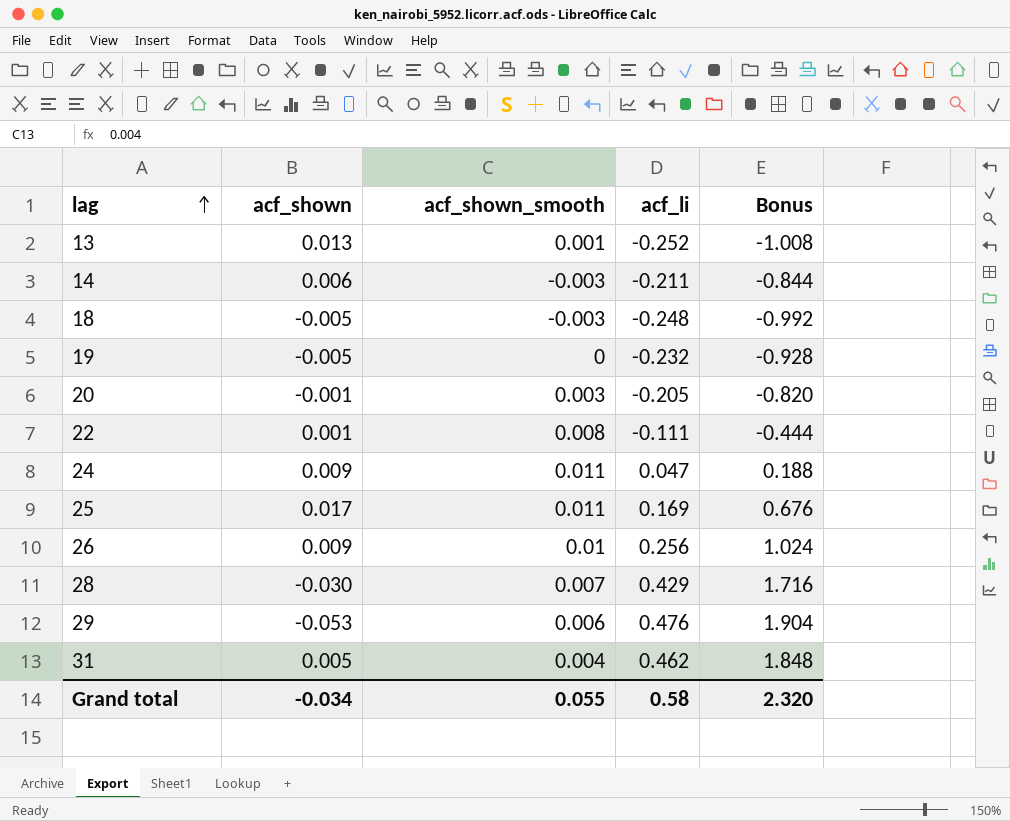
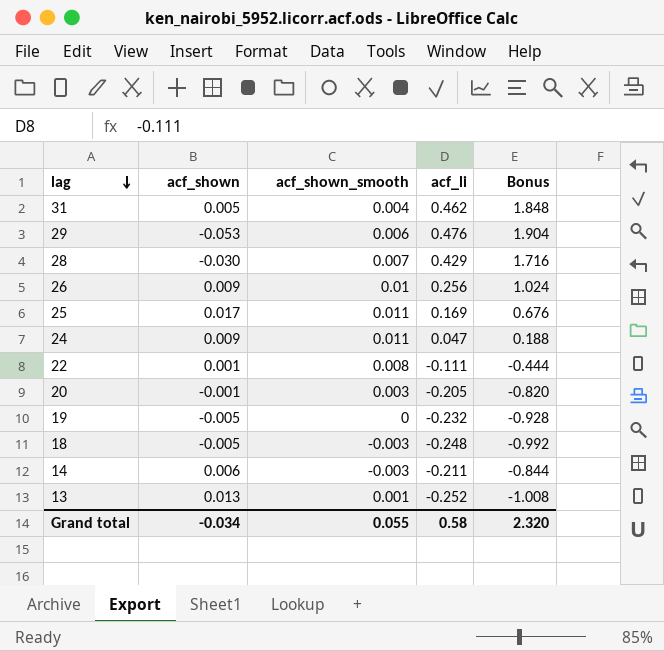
row order: lag ascending -> lag descending

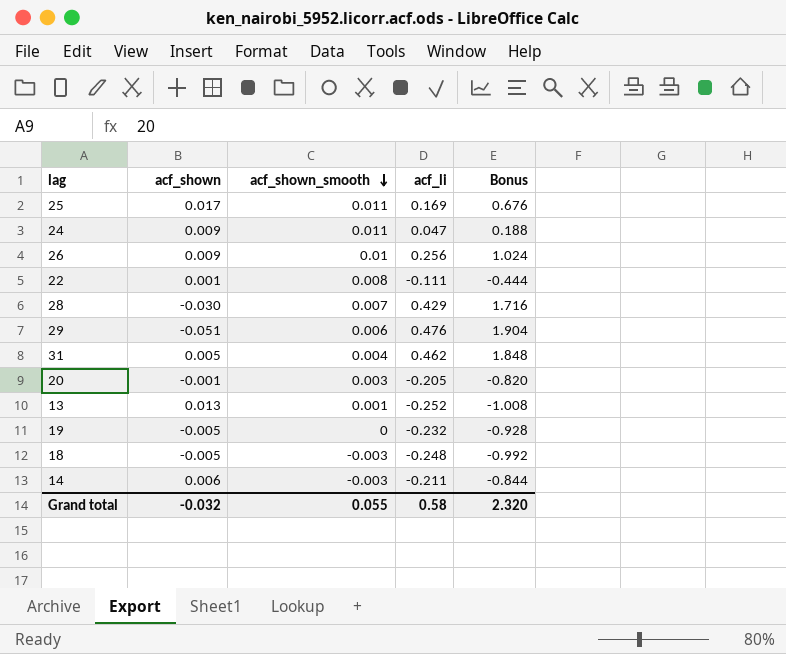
row order: lag descending -> acf_shown_smooth descending
29 | acf_shown: -0.053 -> -0.051
Grand total | acf_shown: -0.034 -> -0.032

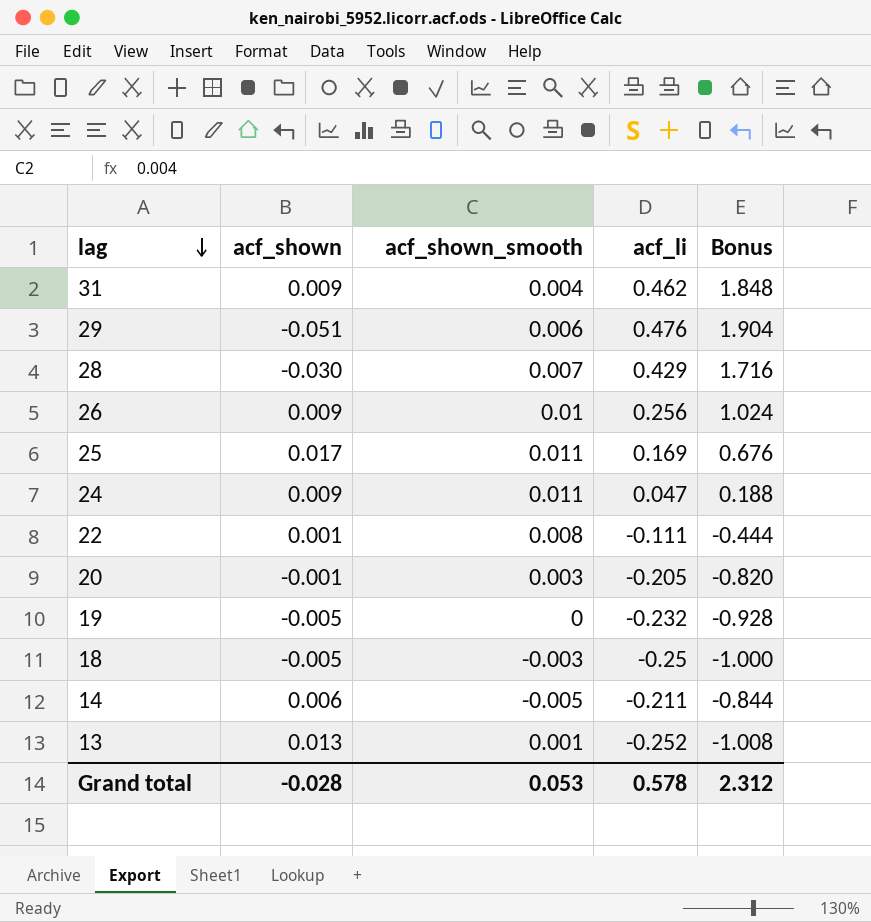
row order: acf_shown_smooth descending -> lag descending
31 | acf_shown: 0.005 -> 0.009
18 | acf_li: -0.248 -> -0.25
18 | Bonus: -0.992 -> -1.000
14 | acf_shown_smooth: -0.003 -> -0.005
Grand total | acf_shown: -0.032 -> -0.028
Grand total | acf_shown_smooth: 0.055 -> 0.053
Grand total | acf_li: 0.58 -> 0.578
Grand total | Bonus: 2.320 -> 2.312

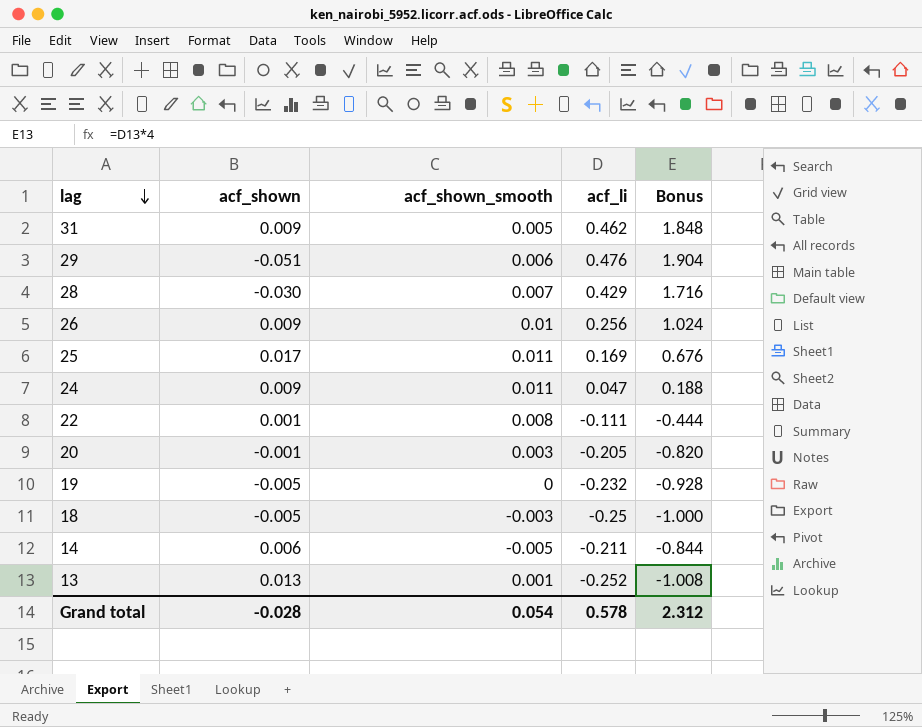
31 | acf_shown_smooth: 0.004 -> 0.005
Grand total | acf_shown_smooth: 0.053 -> 0.054

